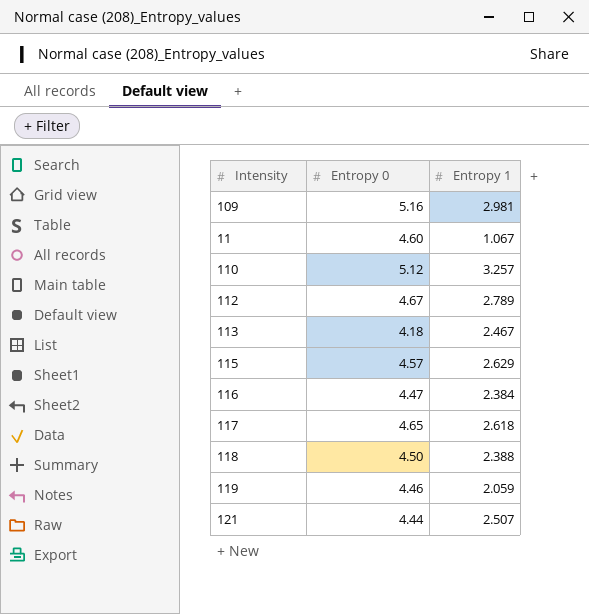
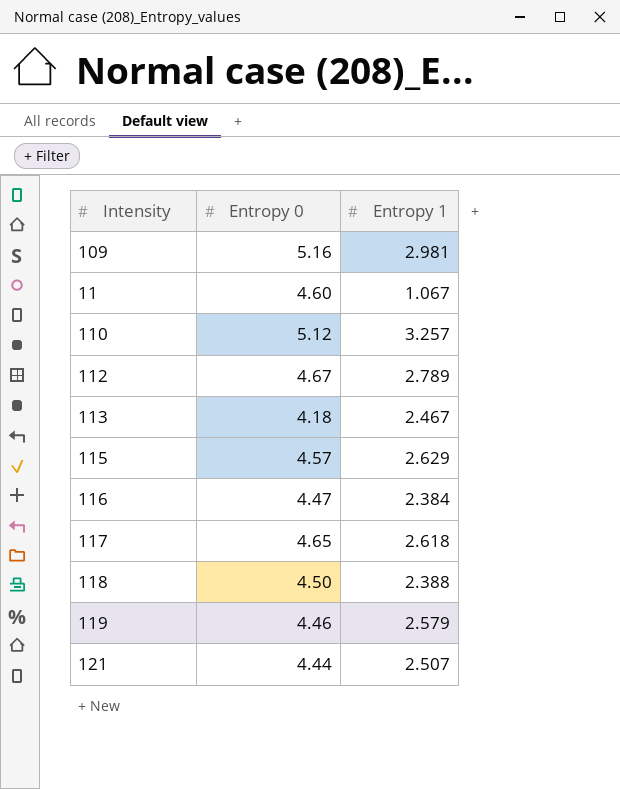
119 | Entropy 1: 2.059 -> 2.579

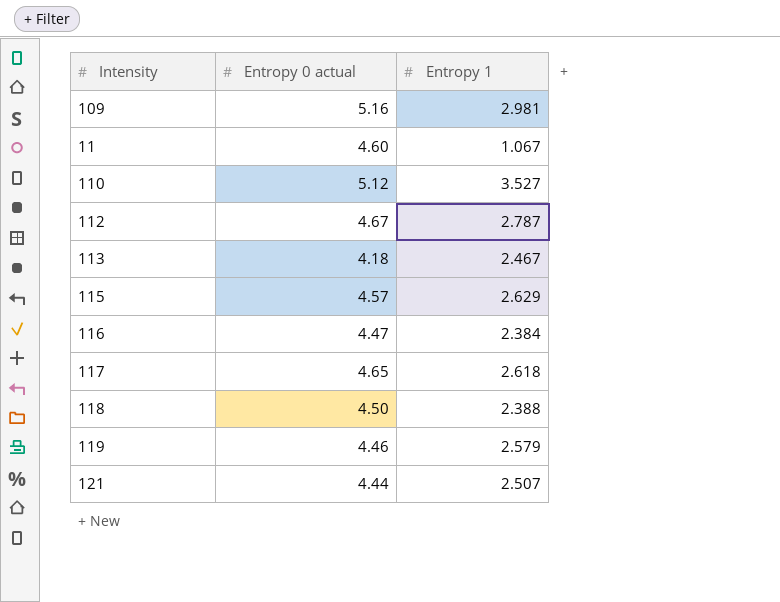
column name: Entropy 0 -> Entropy 0 actual
110 | Entropy 1: 3.257 -> 3.527
112 | Entropy 1: 2.789 -> 2.787

